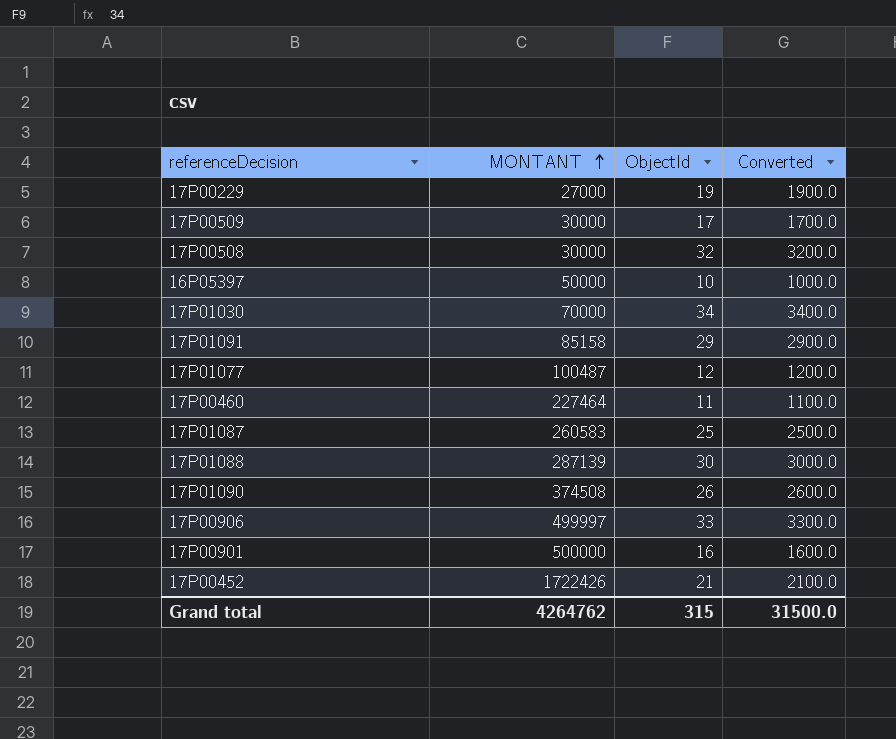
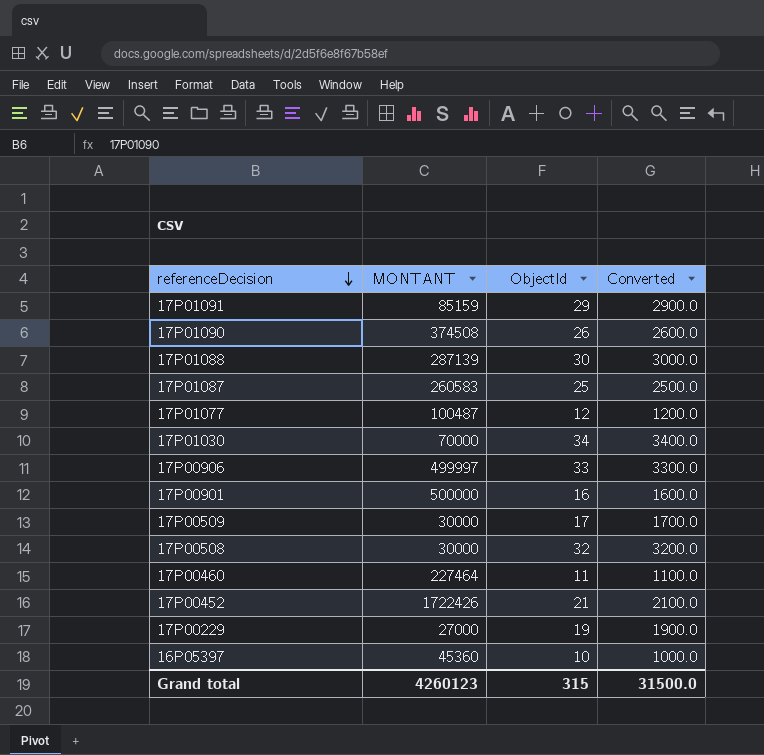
row order: MONTANT ascending -> referenceDecision descending
17P01091 | MONTANT: 85158 -> 85159
16P05397 | MONTANT: 50000 -> 45360
Grand total | MONTANT: 4264762 -> 4260123

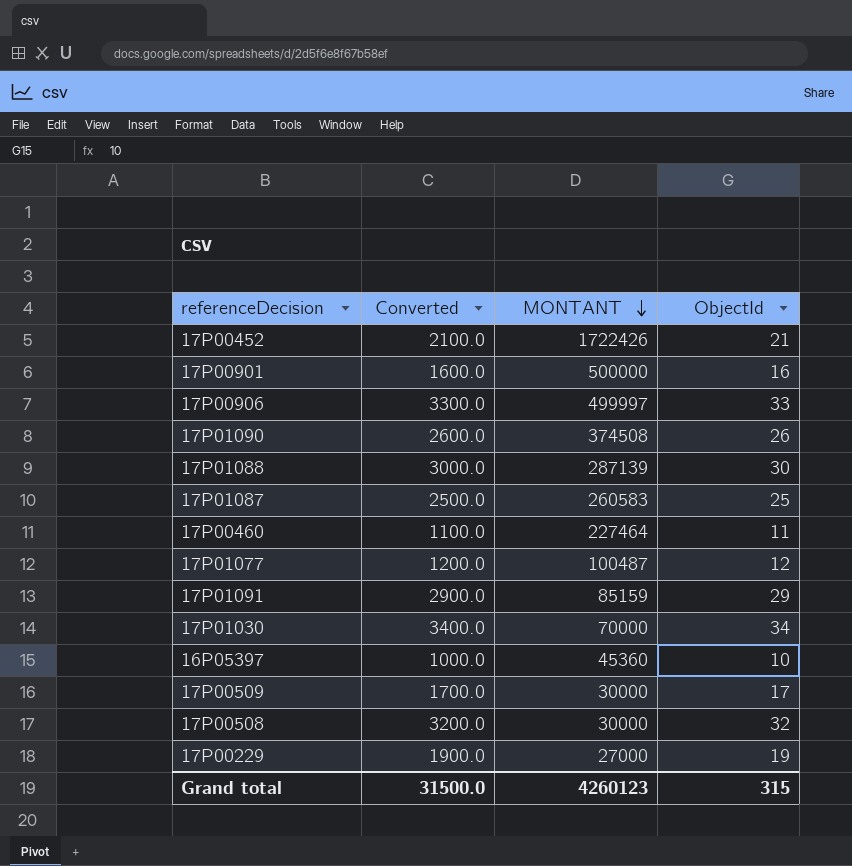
row order: referenceDecision descending -> MONTANT descending
column Converted | position: 4 -> 2

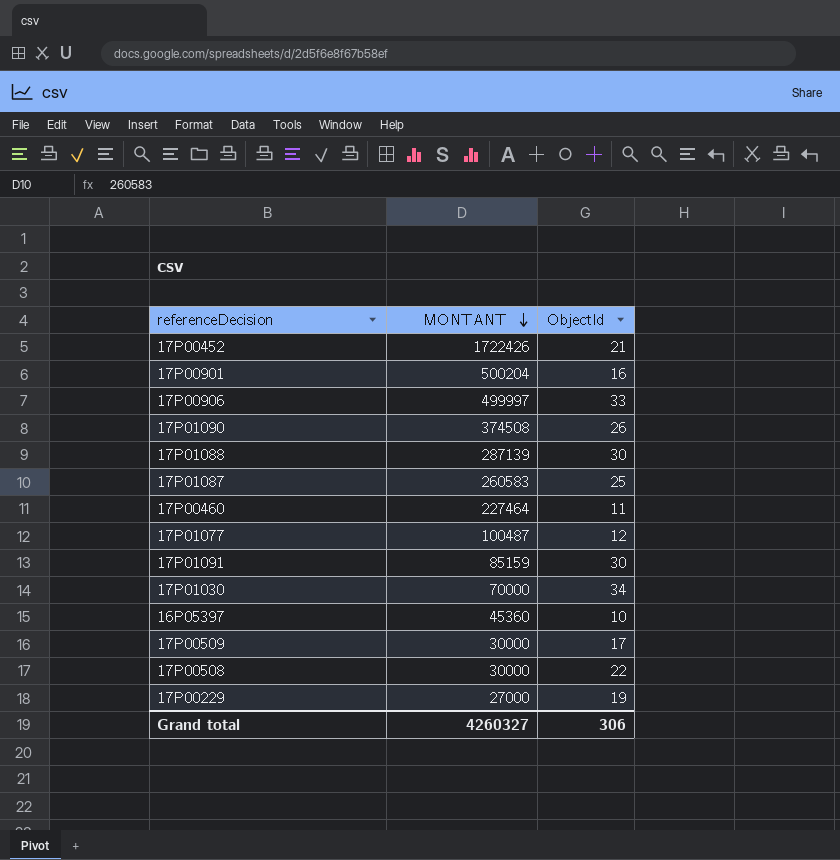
column Converted | formula: [ObjectId] * 100 -> none
17P00901 | MONTANT: 500000 -> 500204
17P01091 | ObjectId: 29 -> 30
17P00508 | ObjectId: 32 -> 22
Grand total | MONTANT: 4260123 -> 4260327
Grand total | ObjectId: 315 -> 306

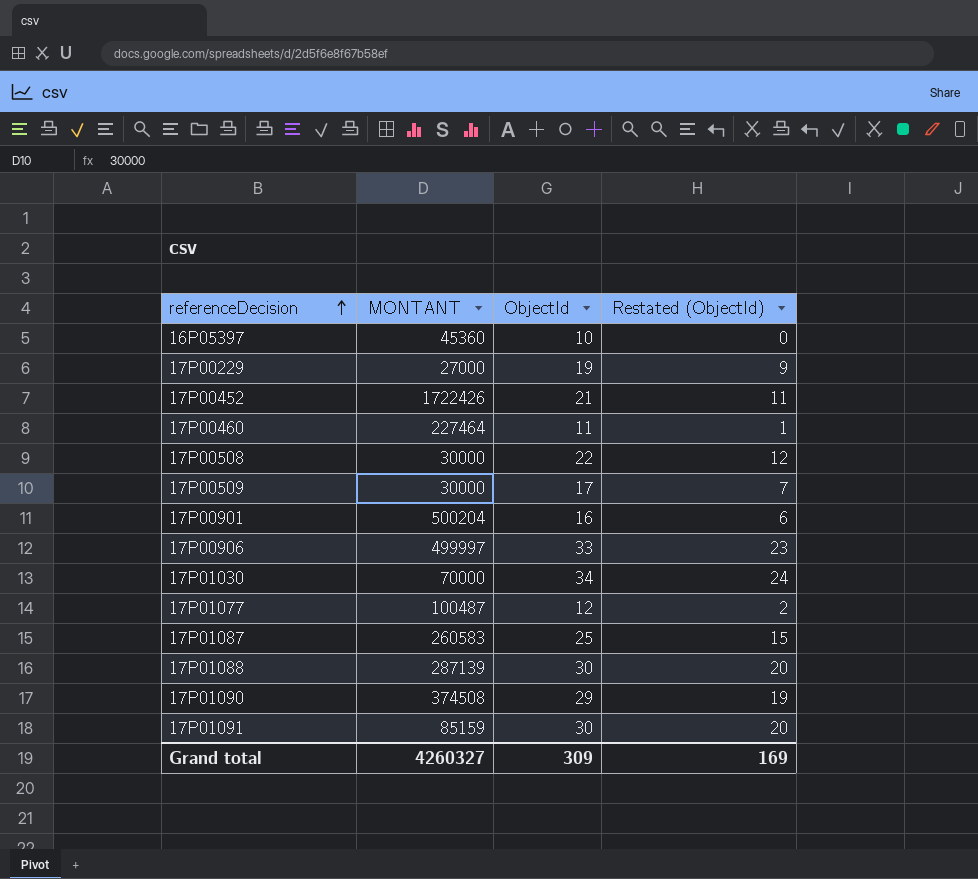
row order: MONTANT descending -> referenceDecision ascending
column Restated (ObjectId) | formula: none -> [ObjectId] - 10
17P01090 | ObjectId: 26 -> 29
Grand total | ObjectId: 306 -> 309

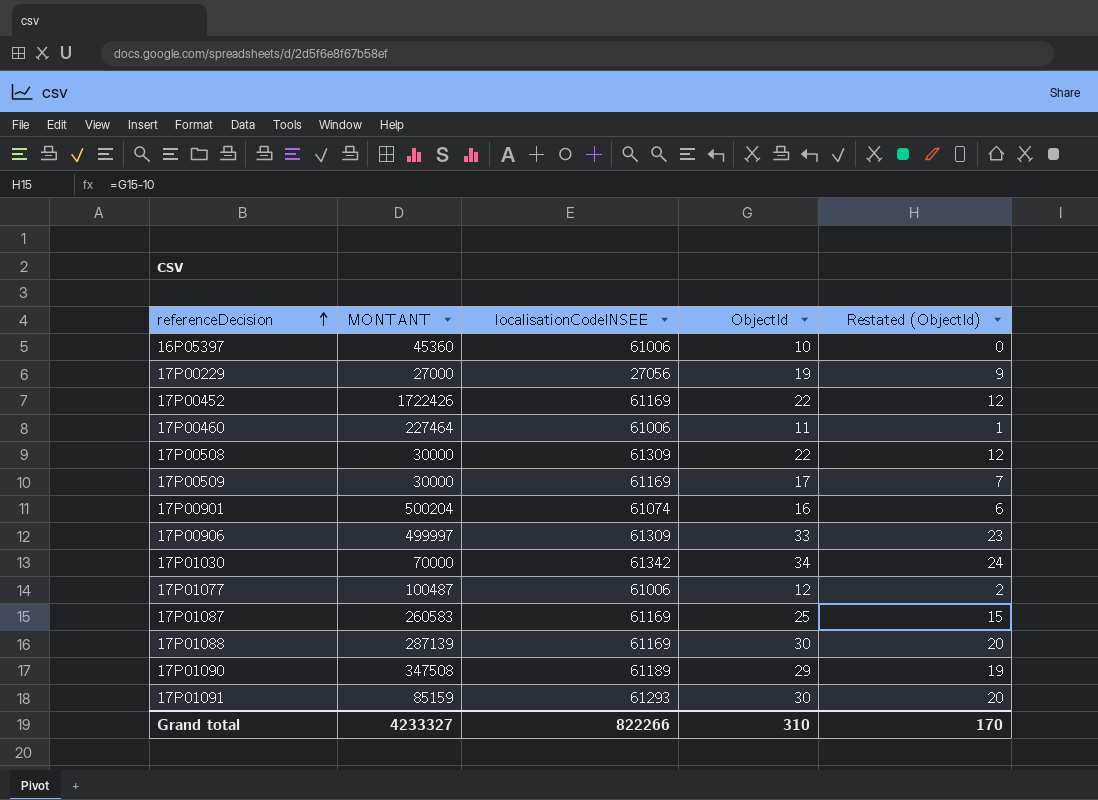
column localisationCodeINSEE | position: none -> 3
17P00452 | ObjectId: 21 -> 22
17P00452 | Restated (ObjectId): 11 -> 12
17P01090 | MONTANT: 374508 -> 347508
Grand total | MONTANT: 4260327 -> 4233327
Grand total | ObjectId: 309 -> 310
Grand total | Restated (ObjectId): 169 -> 170

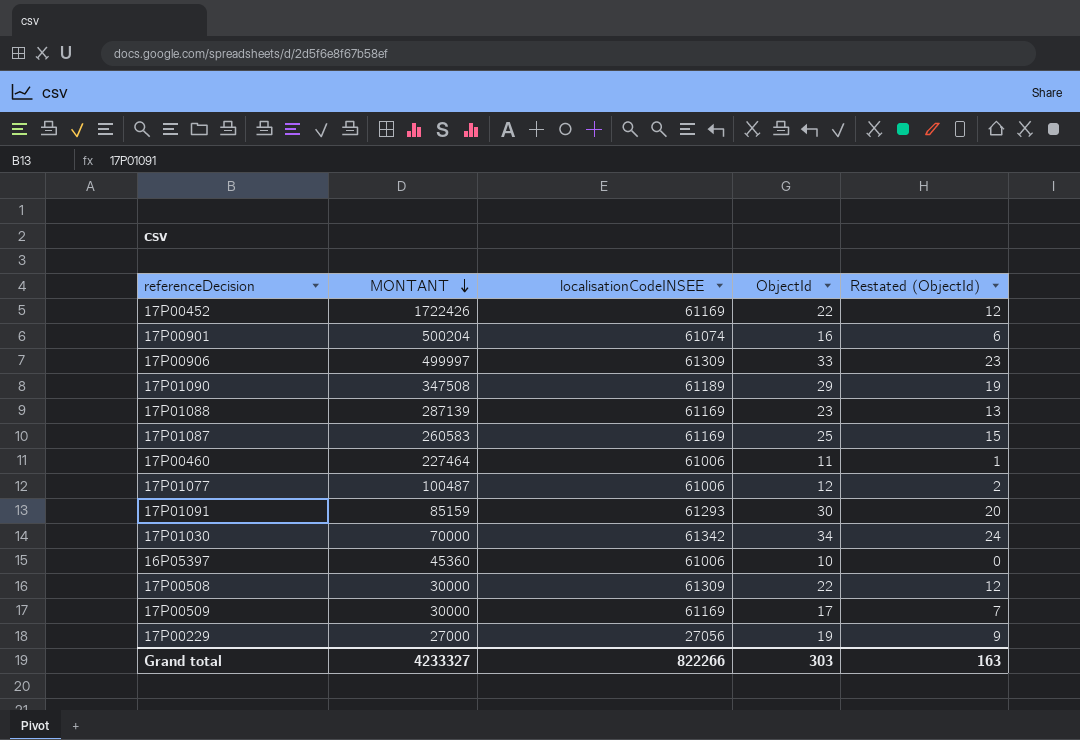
row order: referenceDecision ascending -> MONTANT descending
17P01088 | ObjectId: 30 -> 23
17P01088 | Restated (ObjectId): 20 -> 13
Grand total | ObjectId: 310 -> 303
Grand total | Restated (ObjectId): 170 -> 163

